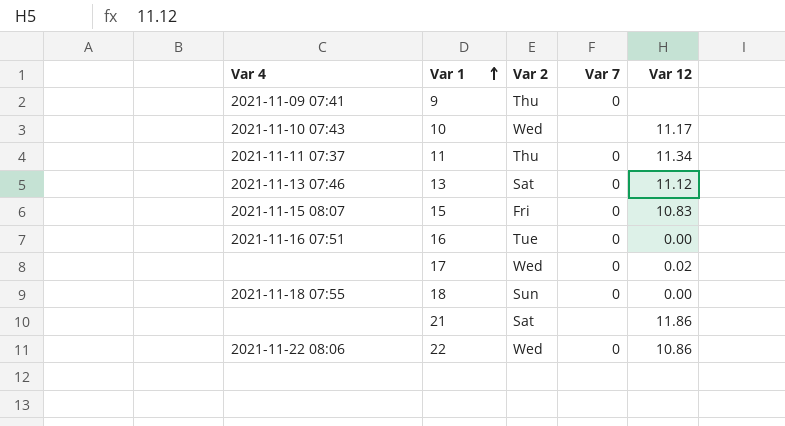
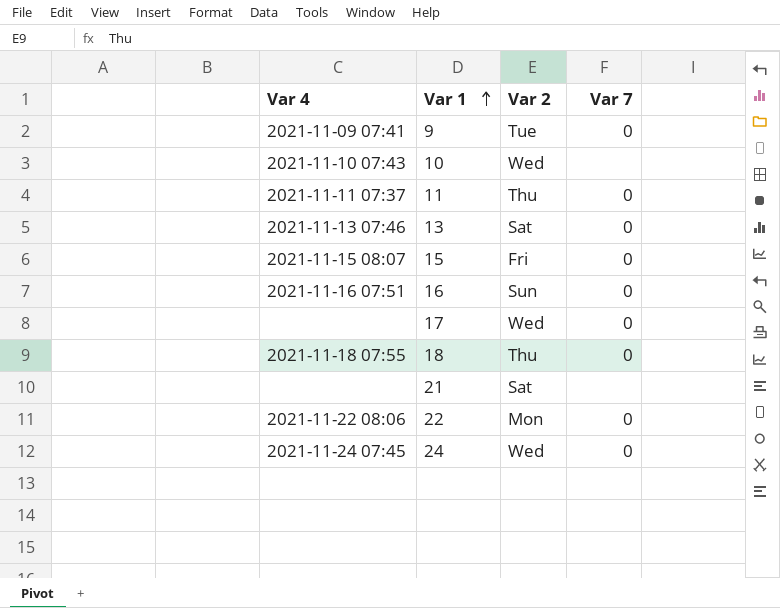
column Var 12 | position: 5 -> none
9 | Var 2: Thu -> Tue
16 | Var 2: Tue -> Sun
18 | Var 2: Sun -> Thu
22 | Var 2: Wed -> Mon
row 24: none -> 2021-11-24 07:45 | Wed | 0

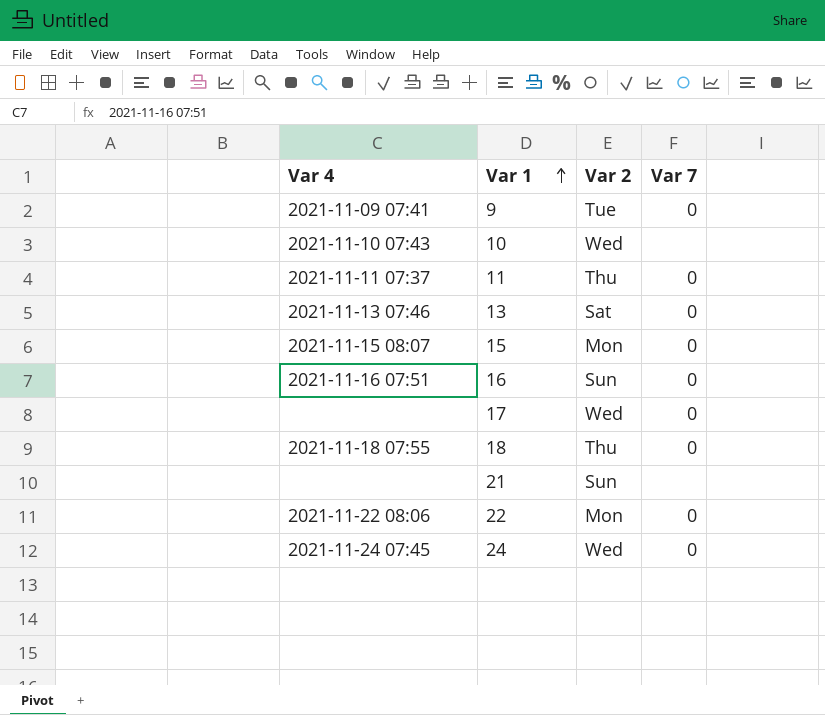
15 | Var 2: Fri -> Mon
21 | Var 2: Sat -> Sun

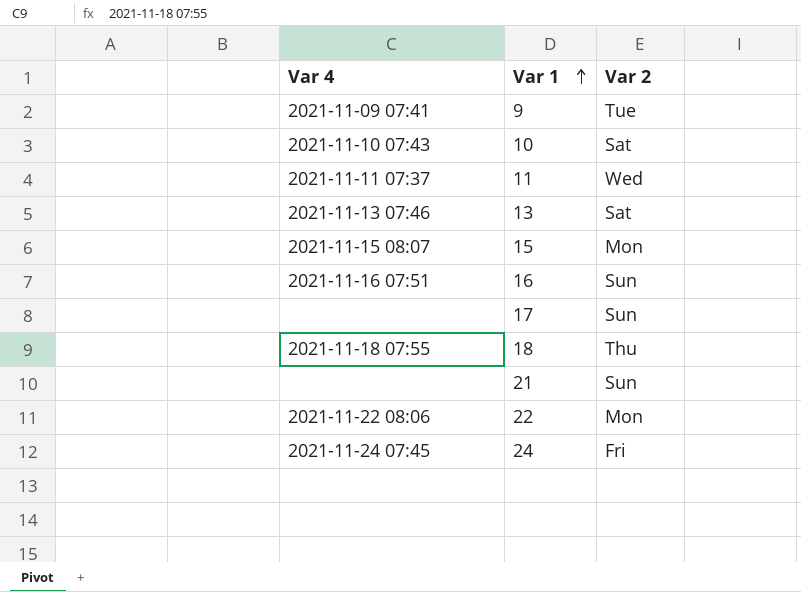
column Var 7 | position: 4 -> none
10 | Var 2: Wed -> Sat
11 | Var 2: Thu -> Wed
17 | Var 2: Wed -> Sun
24 | Var 2: Wed -> Fri

